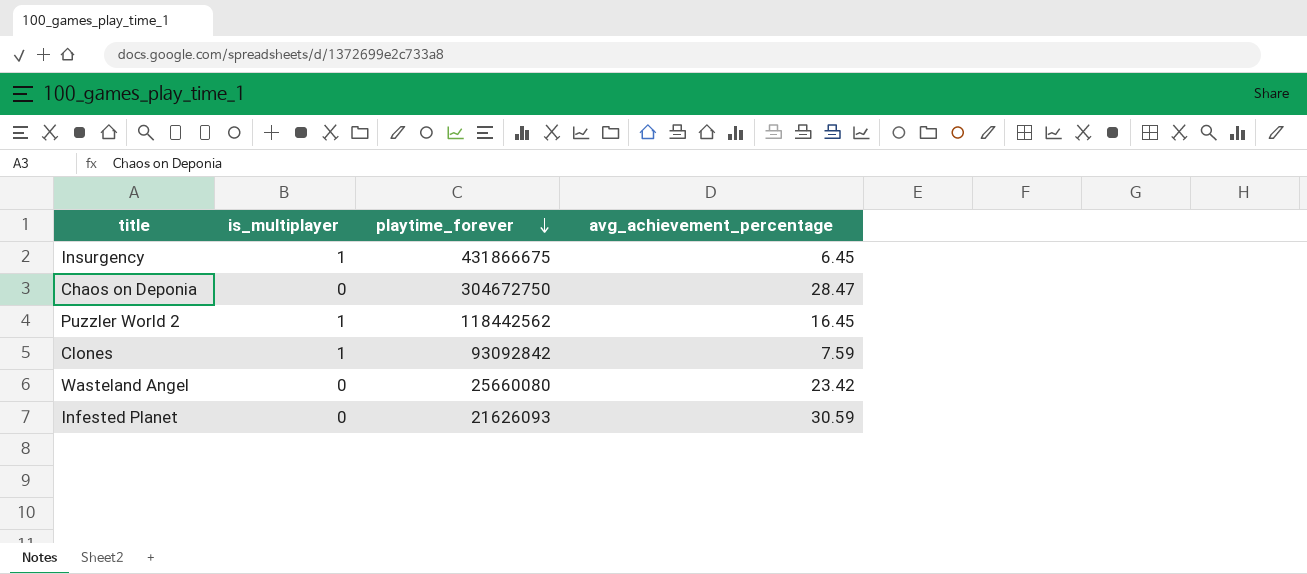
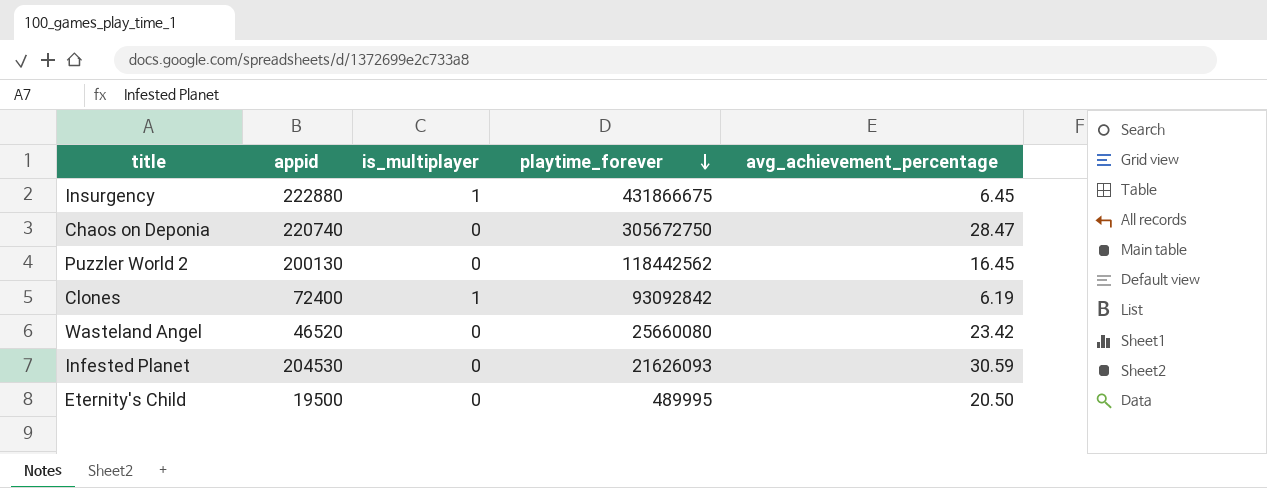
column appid | position: none -> 2
Chaos on Deponia | playtime_forever: 304672750 -> 305672750
Puzzler World 2 | is_multiplayer: 1 -> 0
Clones | avg_achievement_percentage: 7.59 -> 6.19
row Eternity's Child: none -> 19500 | 0 | 489995 | 20.50

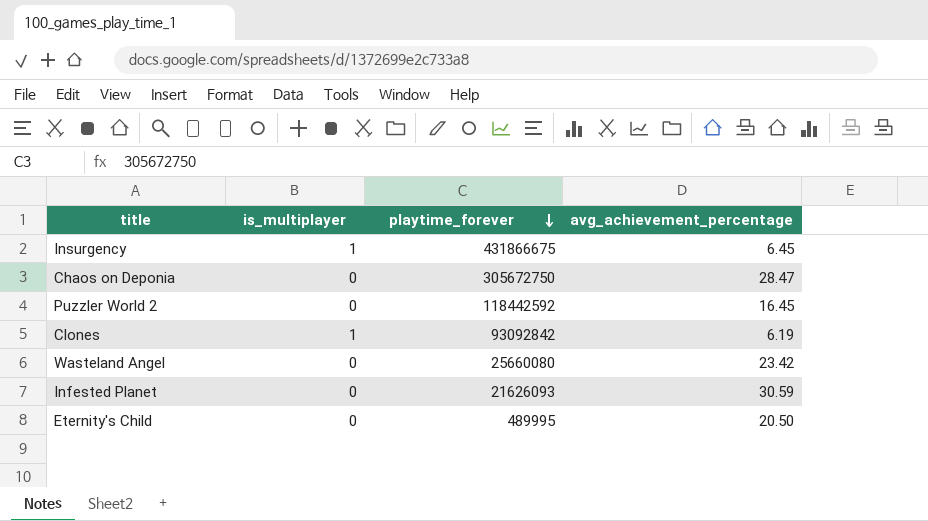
column appid | position: 2 -> none
Puzzler World 2 | playtime_forever: 118442562 -> 118442592

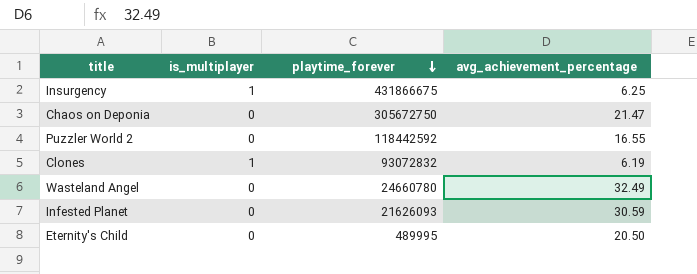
Insurgency | avg_achievement_percentage: 6.45 -> 6.25
Chaos on Deponia | avg_achievement_percentage: 28.47 -> 21.47
Puzzler World 2 | avg_achievement_percentage: 16.45 -> 16.55
Clones | playtime_forever: 93092842 -> 93072832
Wasteland Angel | playtime_forever: 25660080 -> 24660780
Wasteland Angel | avg_achievement_percentage: 23.42 -> 32.49

